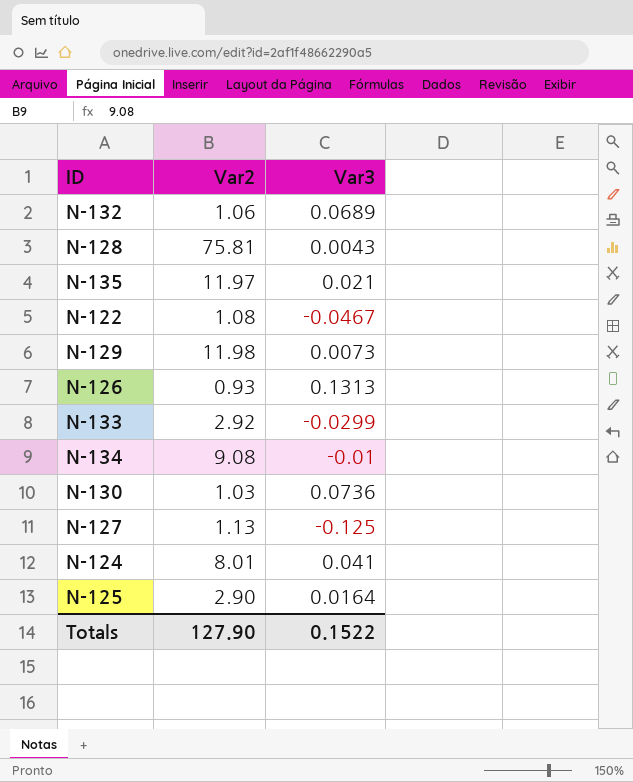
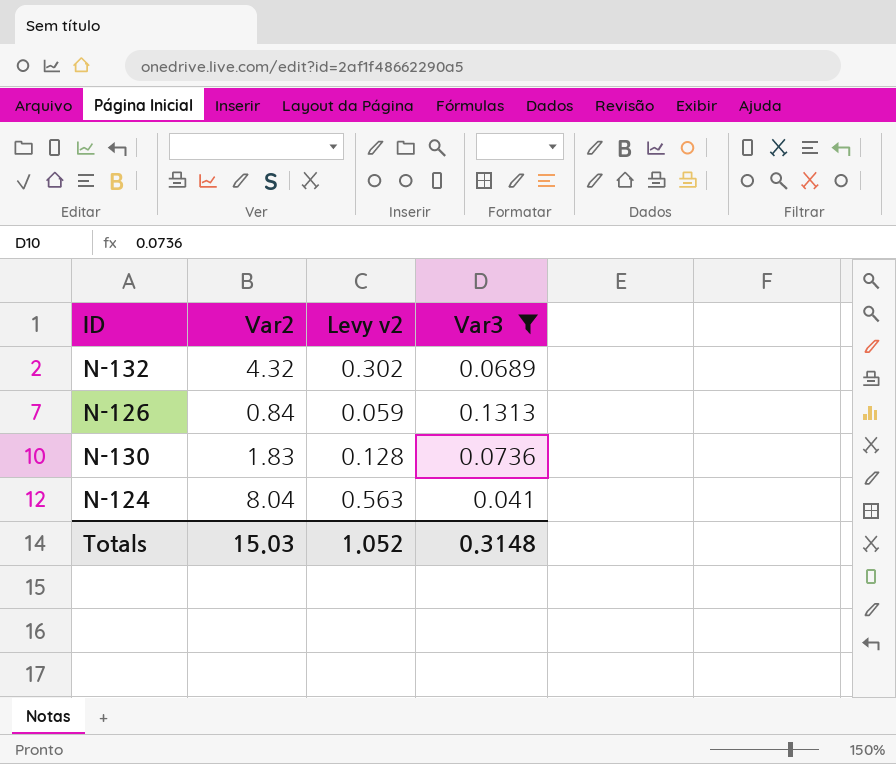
filter: none -> Var3 >= 0.041
column Levy v2 | formula: none -> [Var2] * 0.07
N-132 | Var2: 1.06 -> 4.32
N-126 | Var2: 0.93 -> 0.84
N-130 | Var2: 1.03 -> 1.83
N-124 | Var2: 8.01 -> 8.04
Totals | Var2: 127.90 -> 15.03
Totals | Var3: 0.1522 -> 0.3148

